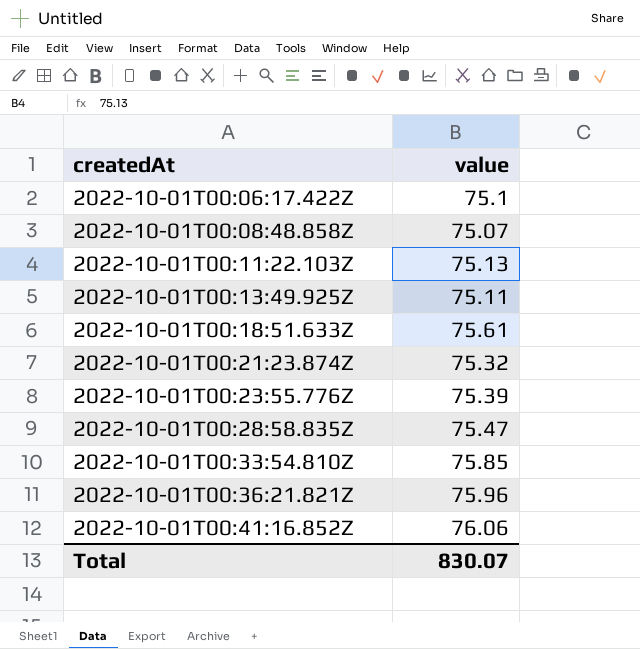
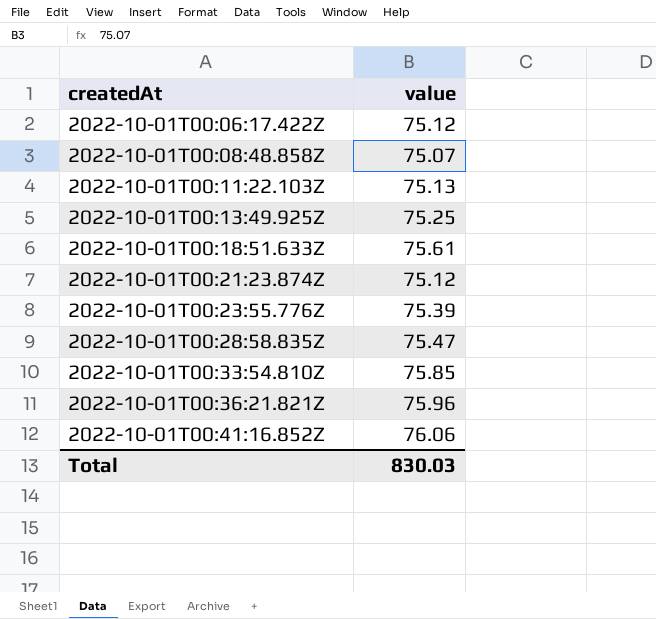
2022-10-01T00:06:17.422Z | value: 75.1 -> 75.12
2022-10-01T00:13:49.925Z | value: 75.11 -> 75.25
2022-10-01T00:21:23.874Z | value: 75.32 -> 75.12
Total | value: 830.07 -> 830.03

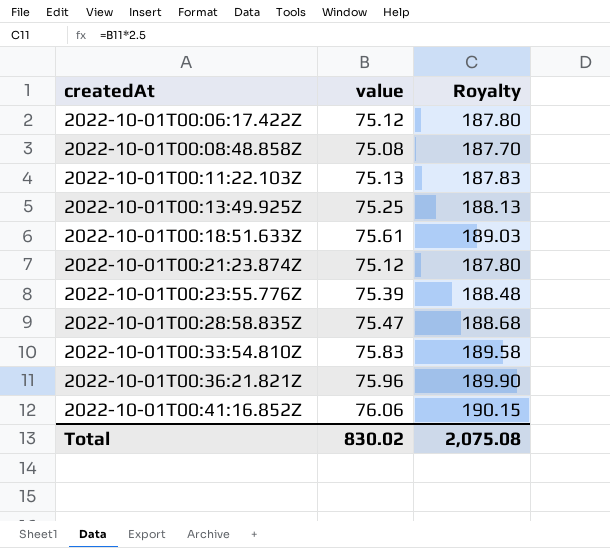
column Royalty | formula: none -> [value] * 2.5
2022-10-01T00:08:48.858Z | value: 75.07 -> 75.08
2022-10-01T00:33:54.810Z | value: 75.85 -> 75.83
Total | value: 830.03 -> 830.02

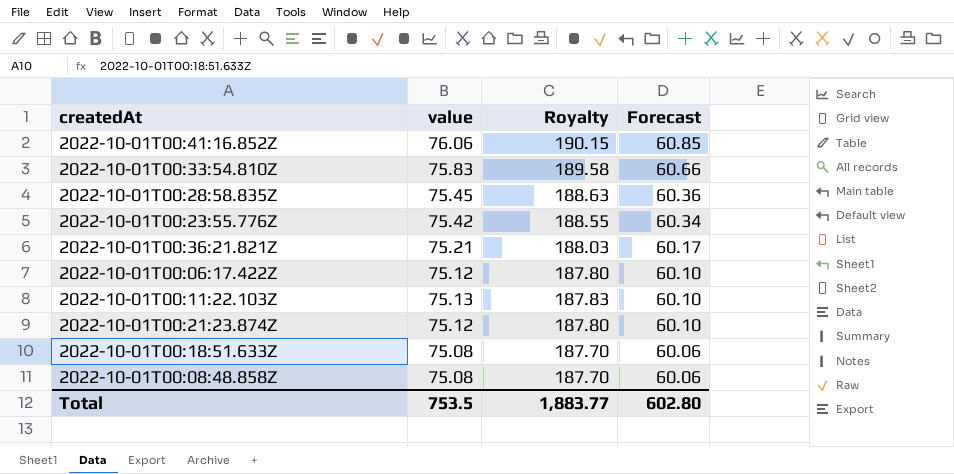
row order: createdAt ascending -> Forecast descending
column Forecast | formula: none -> [value] * 0.8
row 2022-10-01T00:13:49.925Z: 75.25 | 188.13 -> none
2022-10-01T00:28:58.835Z | value: 75.47 -> 75.45
2022-10-01T00:28:58.835Z | Royalty: 188.68 -> 188.63
2022-10-01T00:23:55.776Z | value: 75.39 -> 75.42
2022-10-01T00:23:55.776Z | Royalty: 188.48 -> 188.55
2022-10-01T00:36:21.821Z | value: 75.96 -> 75.21
2022-10-01T00:36:21.821Z | Royalty: 189.90 -> 188.03
2022-10-01T00:18:51.633Z | value: 75.61 -> 75.08
2022-10-01T00:18:51.633Z | Royalty: 189.03 -> 187.70
Total | value: 830.02 -> 753.5
Total | Royalty: 2,075.08 -> 1,883.77

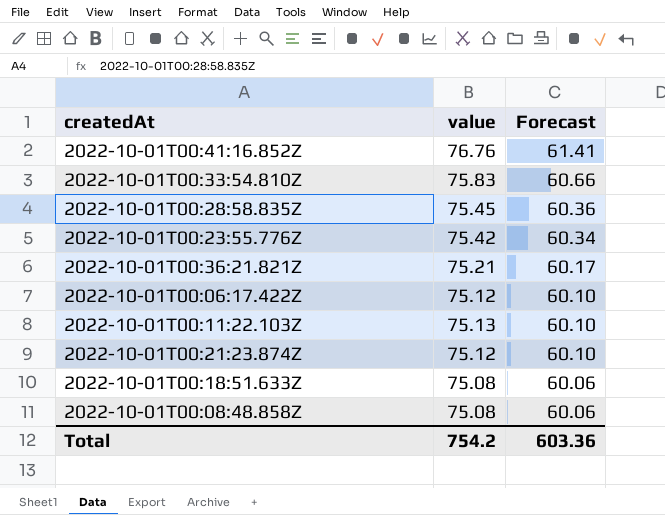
column Royalty | formula: [value] * 2.5 -> none
2022-10-01T00:41:16.852Z | value: 76.06 -> 76.76
2022-10-01T00:41:16.852Z | Forecast: 60.85 -> 61.41
Total | value: 753.5 -> 754.2
Total | Forecast: 602.80 -> 603.36

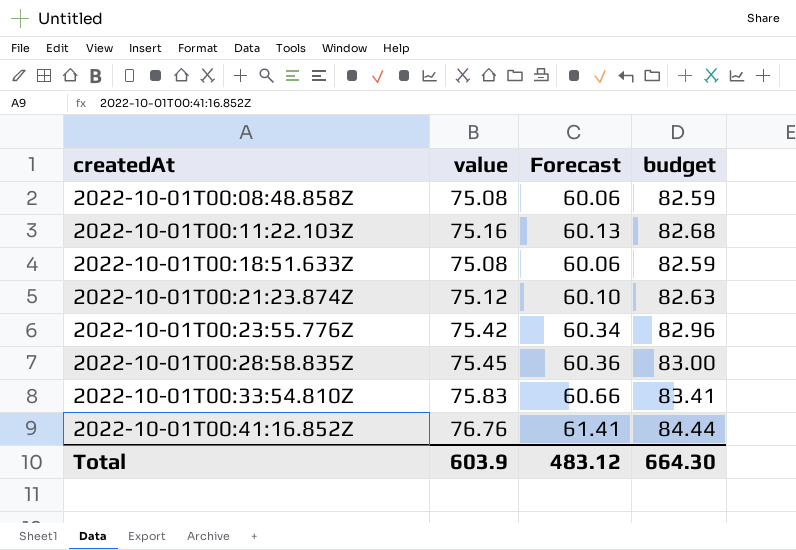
row order: Forecast descending -> createdAt ascending
column budget | formula: none -> [value] * 1.1
row 2022-10-01T00:36:21.821Z: 75.21 | 60.17 -> none
row 2022-10-01T00:06:17.422Z: 75.12 | 60.10 -> none
2022-10-01T00:11:22.103Z | value: 75.13 -> 75.16
2022-10-01T00:11:22.103Z | Forecast: 60.10 -> 60.13
Total | value: 754.2 -> 603.9
Total | Forecast: 603.36 -> 483.12

